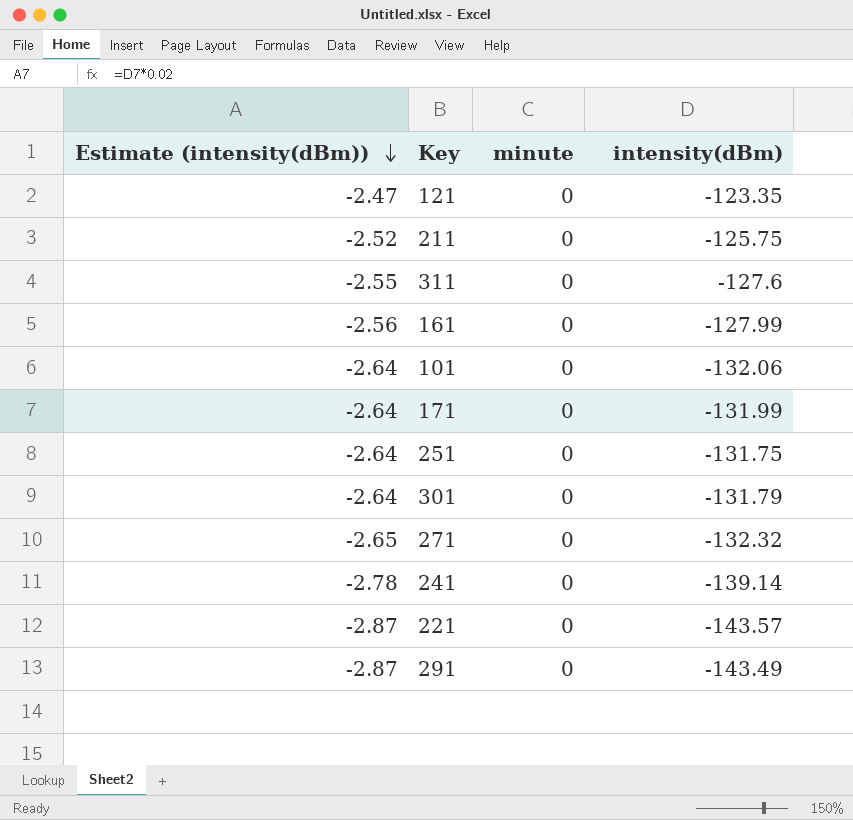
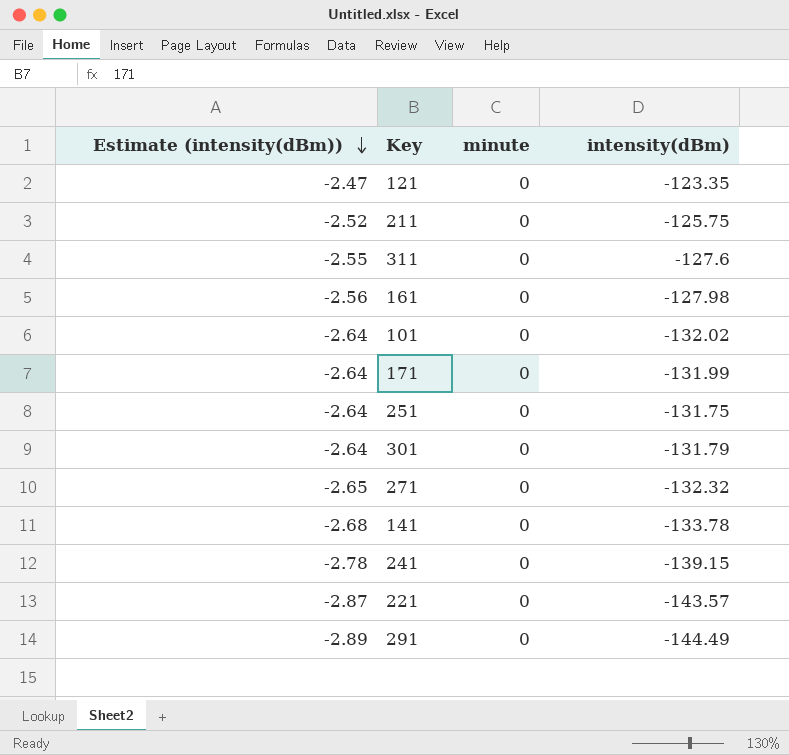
161 | intensity(dBm): -127.99 -> -127.98
101 | intensity(dBm): -132.06 -> -132.02
row 141: none -> -2.68 | 0 | -133.78
241 | intensity(dBm): -139.14 -> -139.15
291 | Estimate (intensity(dBm)): -2.87 -> -2.89
291 | intensity(dBm): -143.49 -> -144.49

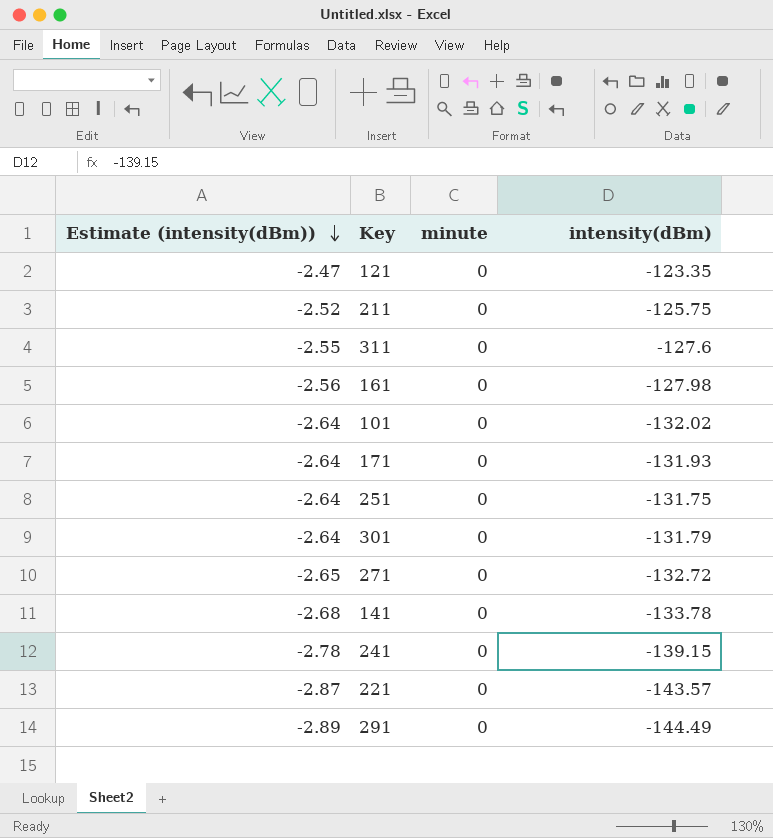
171 | intensity(dBm): -131.99 -> -131.93
271 | intensity(dBm): -132.32 -> -132.72

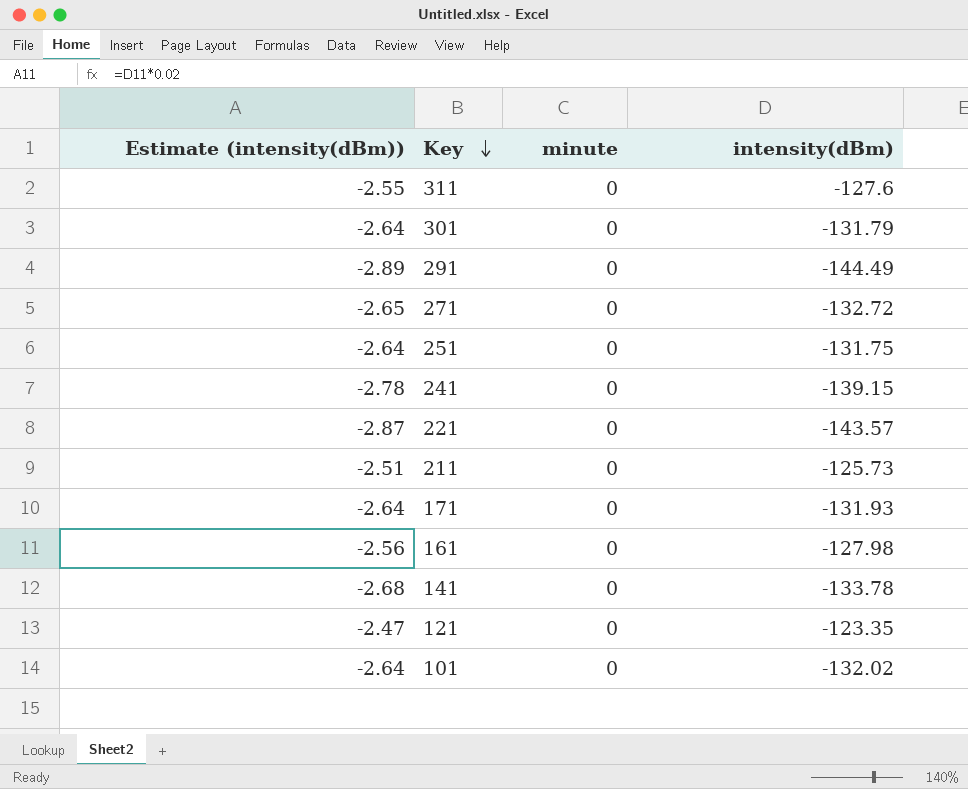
row order: Estimate (intensity(dBm)) descending -> Key descending
211 | Estimate (intensity(dBm)): -2.52 -> -2.51
211 | intensity(dBm): -125.75 -> -125.73

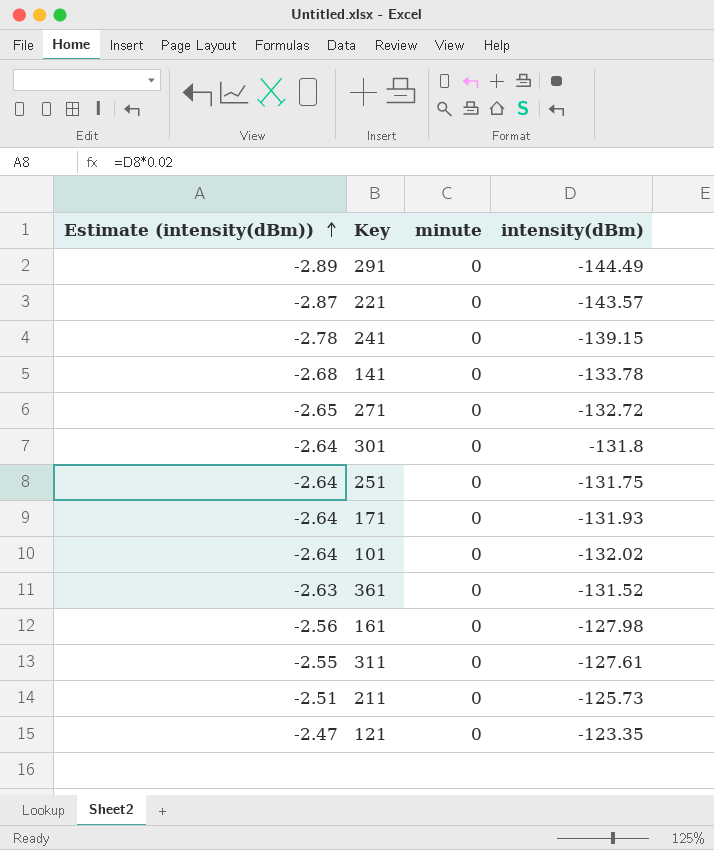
row order: Key descending -> Estimate (intensity(dBm)) ascending
301 | intensity(dBm): -131.79 -> -131.8
row 361: none -> -2.63 | 0 | -131.52
311 | intensity(dBm): -127.6 -> -127.61

